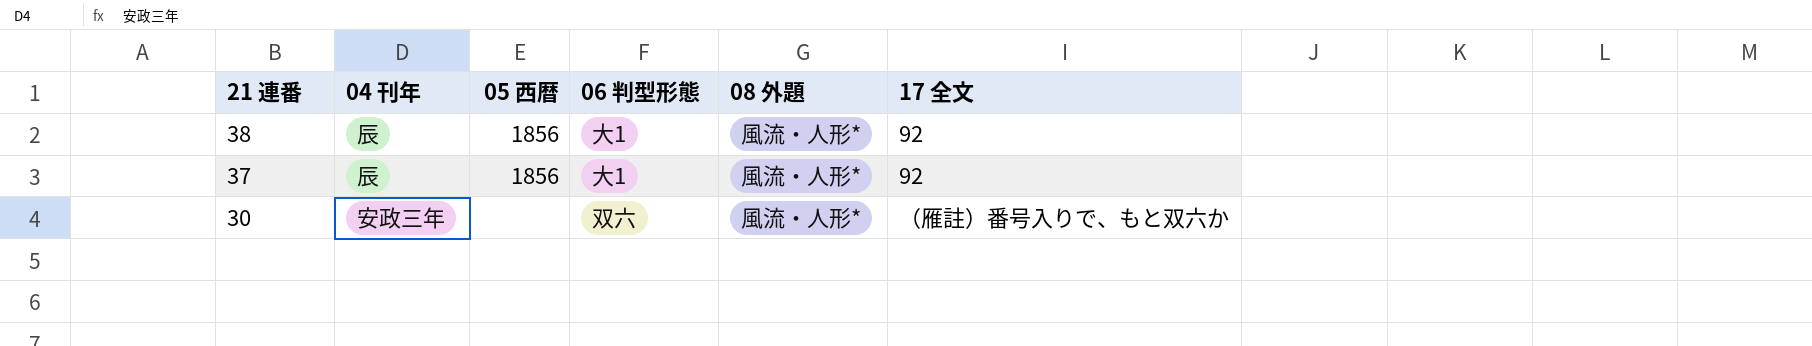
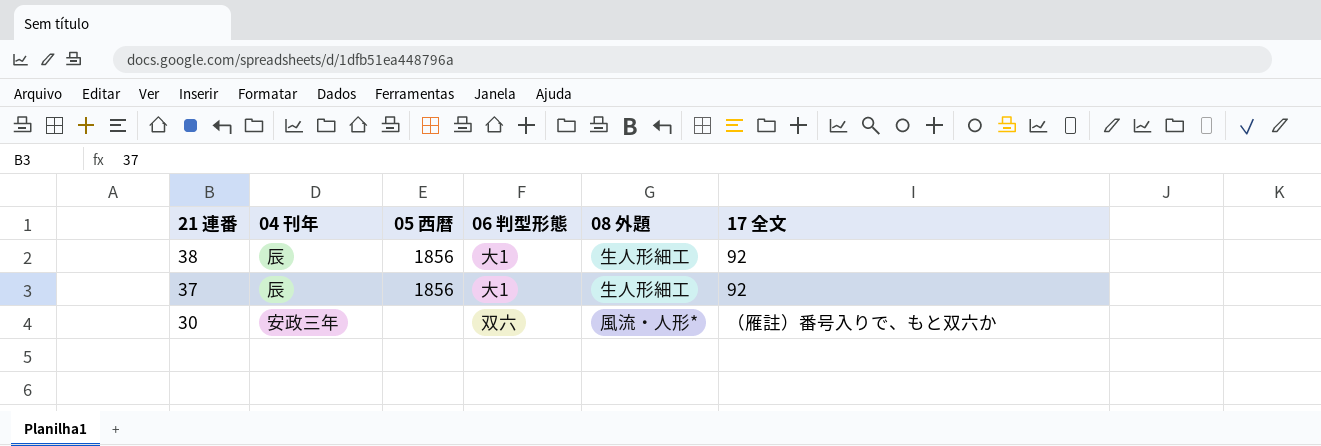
38 | 08 外題: 風流・人形* -> 生人形細工
37 | 08 外題: 風流・人形* -> 生人形細工

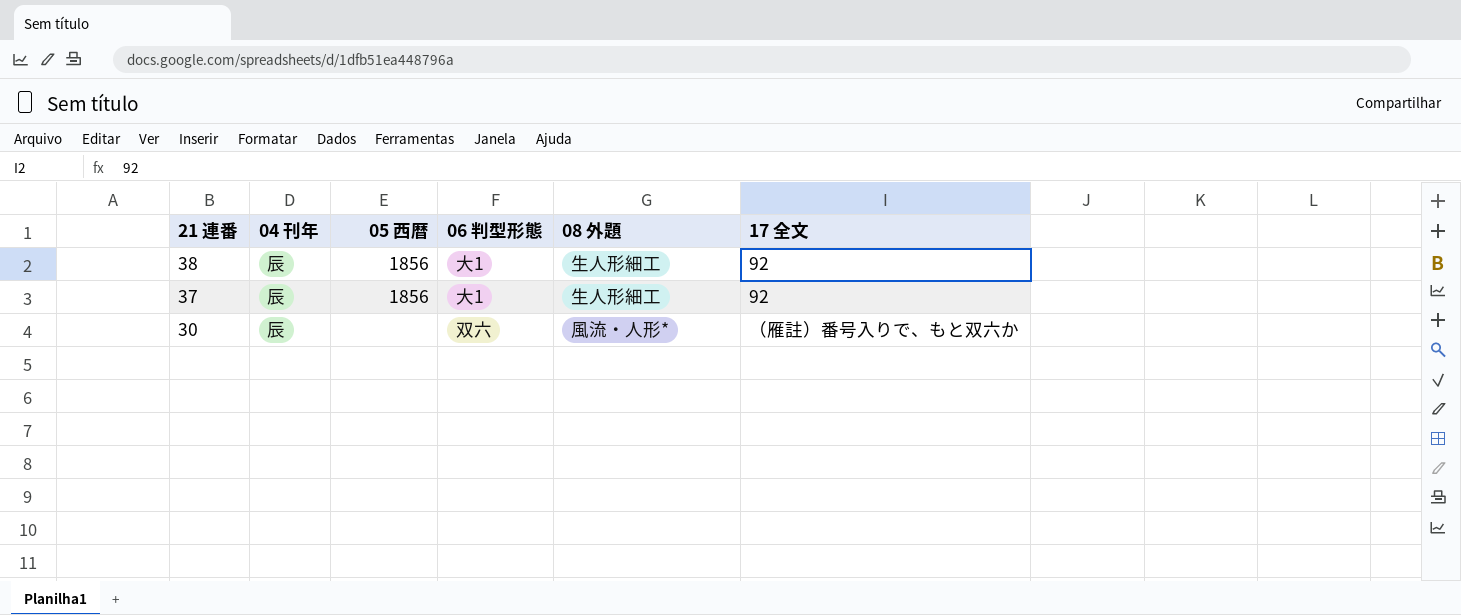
30 | 04 刊年: 安政三年 -> 辰

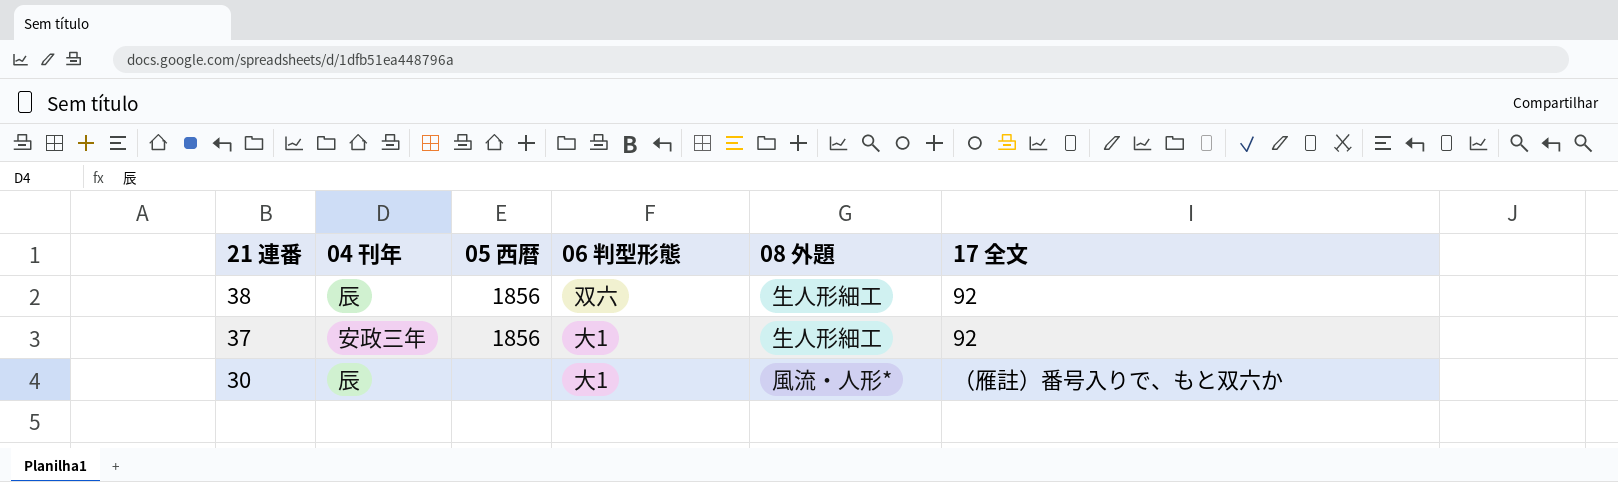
38 | 06 判型形態: 大1 -> 双六
37 | 04 刊年: 辰 -> 安政三年
30 | 06 判型形態: 双六 -> 大1

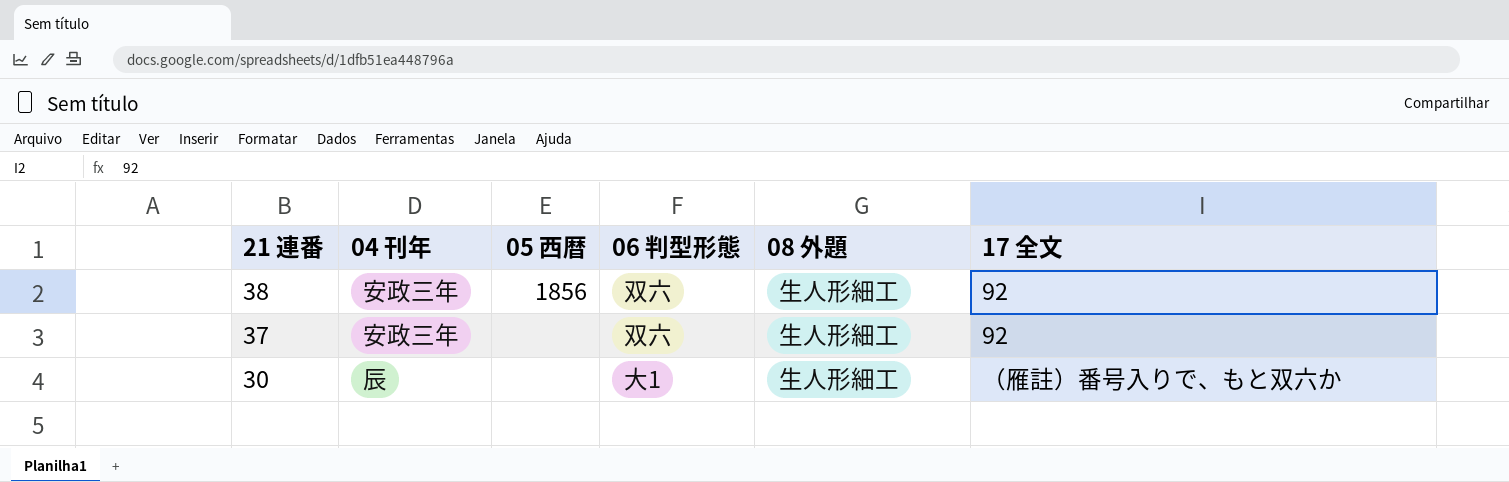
38 | 04 刊年: 辰 -> 安政三年
37 | 05 西暦: 1856 -> none
37 | 06 判型形態: 大1 -> 双六
30 | 08 外題: 風流・人形* -> 生人形細工

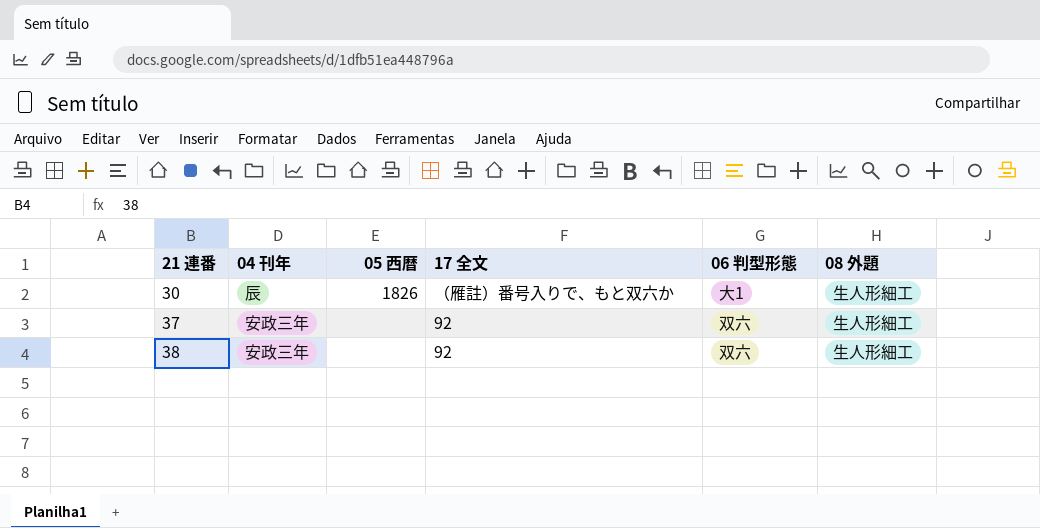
row order: 21 連番 descending -> 21 連番 ascending
column 17 全文 | position: 6 -> 4
30 | 05 西暦: none -> 1826
38 | 05 西暦: 1856 -> none

